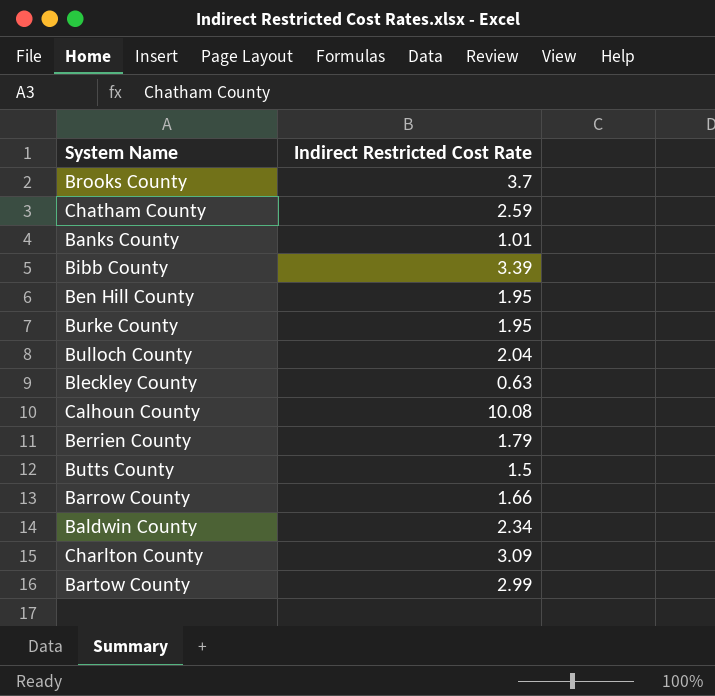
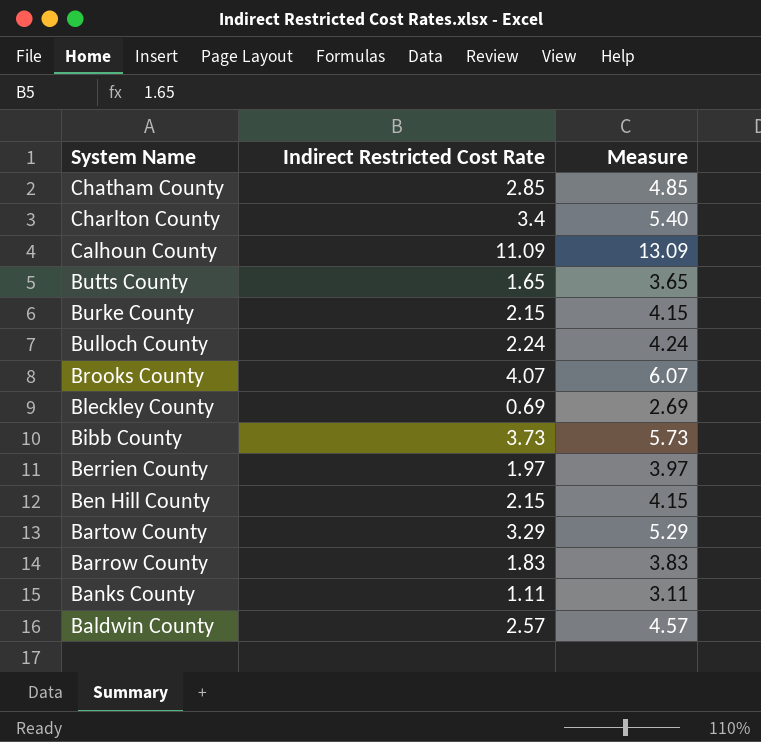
row order: none -> System Name descending
column Measure | formula: none -> [Indirect Restricted Cost Rate] + 2
Chatham County | Indirect Restricted Cost Rate: 2.59 -> 2.85
Charlton County | Indirect Restricted Cost Rate: 3.09 -> 3.4
Calhoun County | Indirect Restricted Cost Rate: 10.08 -> 11.09
Butts County | Indirect Restricted Cost Rate: 1.5 -> 1.65
Burke County | Indirect Restricted Cost Rate: 1.95 -> 2.15
Bulloch County | Indirect Restricted Cost Rate: 2.04 -> 2.24
Brooks County | Indirect Restricted Cost Rate: 3.7 -> 4.07
Bleckley County | Indirect Restricted Cost Rate: 0.63 -> 0.69
Bibb County | Indirect Restricted Cost Rate: 3.39 -> 3.73
Berrien County | Indirect Restricted Cost Rate: 1.79 -> 1.97
Ben Hill County | Indirect Restricted Cost Rate: 1.95 -> 2.15
Bartow County | Indirect Restricted Cost Rate: 2.99 -> 3.29
Barrow County | Indirect Restricted Cost Rate: 1.66 -> 1.83
Banks County | Indirect Restricted Cost Rate: 1.01 -> 1.11
Baldwin County | Indirect Restricted Cost Rate: 2.34 -> 2.57

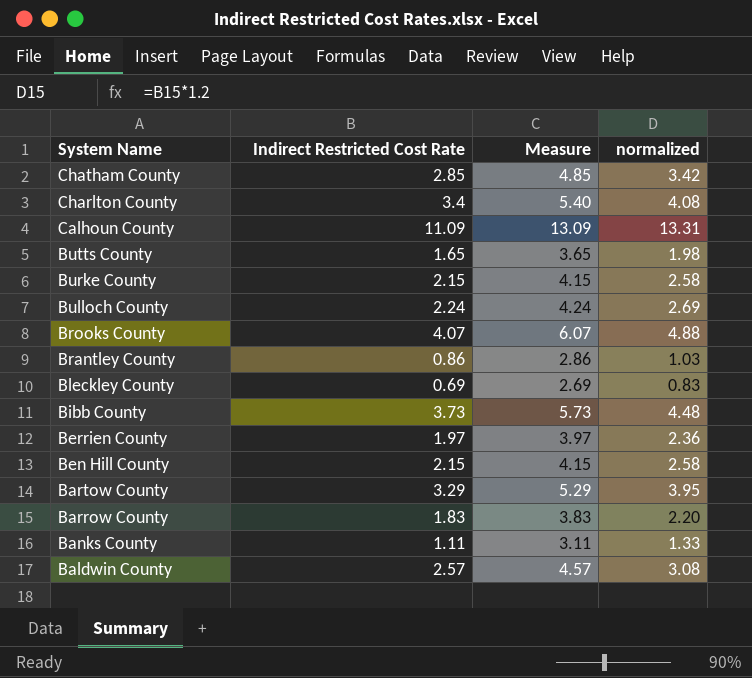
column normalized | formula: none -> [Indirect Restricted Cost Rate] * 1.2
row Brantley County: none -> 0.86 | 2.86 | 1.03

